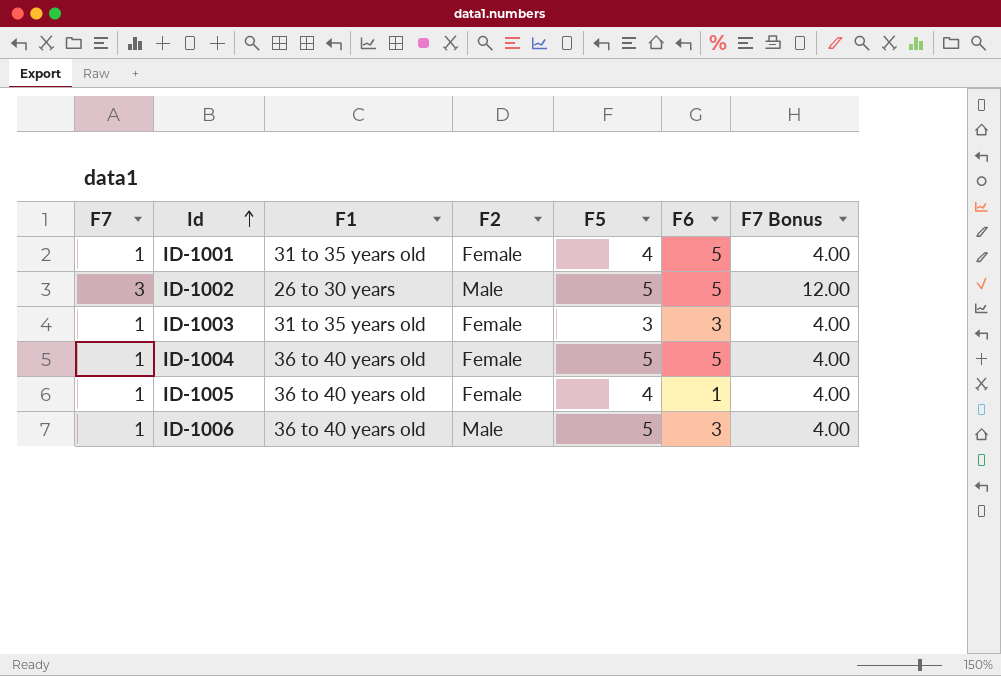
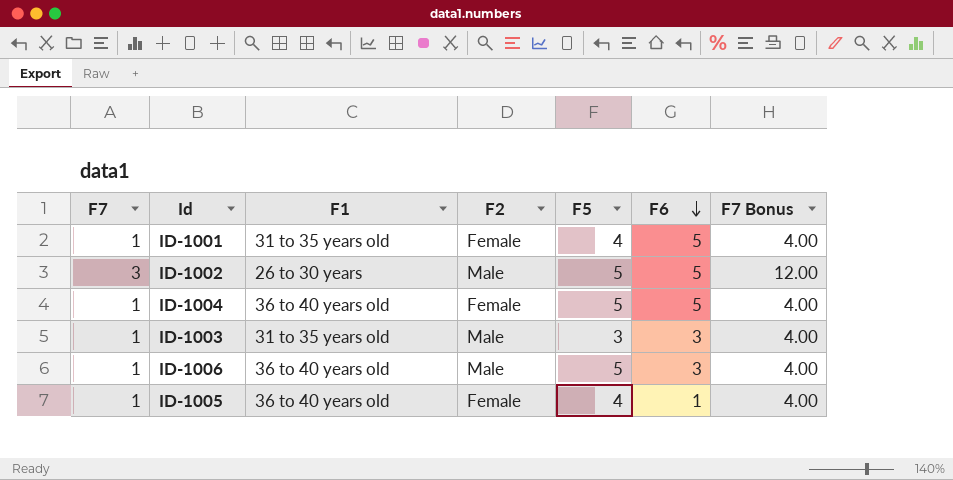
row order: Id ascending -> F6 descending
ID-1003 | F2: Female -> Male

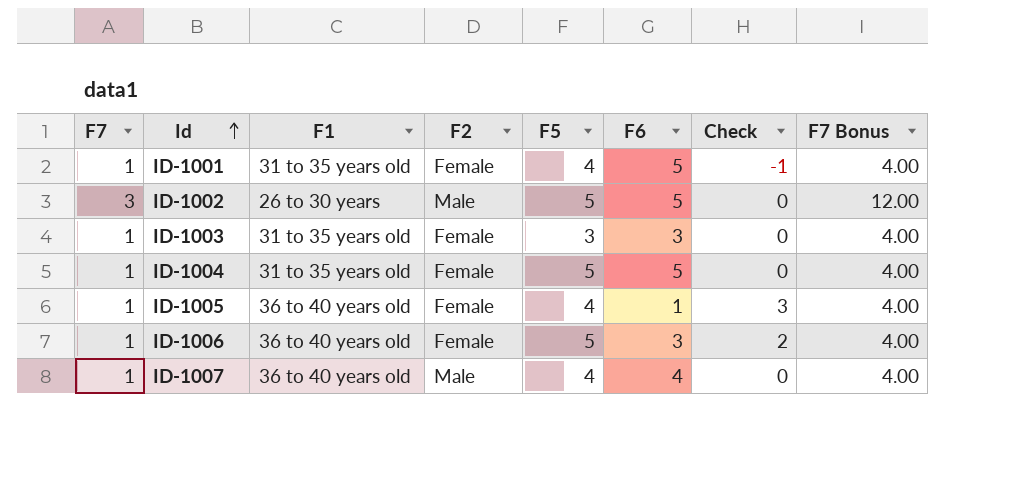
row order: F6 descending -> Id ascending
column Check | formula: none -> [F5] - [F6]
ID-1003 | F2: Male -> Female
ID-1004 | F1: 36 to 40 years old -> 31 to 35 years old
ID-1006 | F2: Male -> Female
row ID-1007: none -> 1 | 36 to 40 years old | Male | 4 | 4 | 0 | 4.00

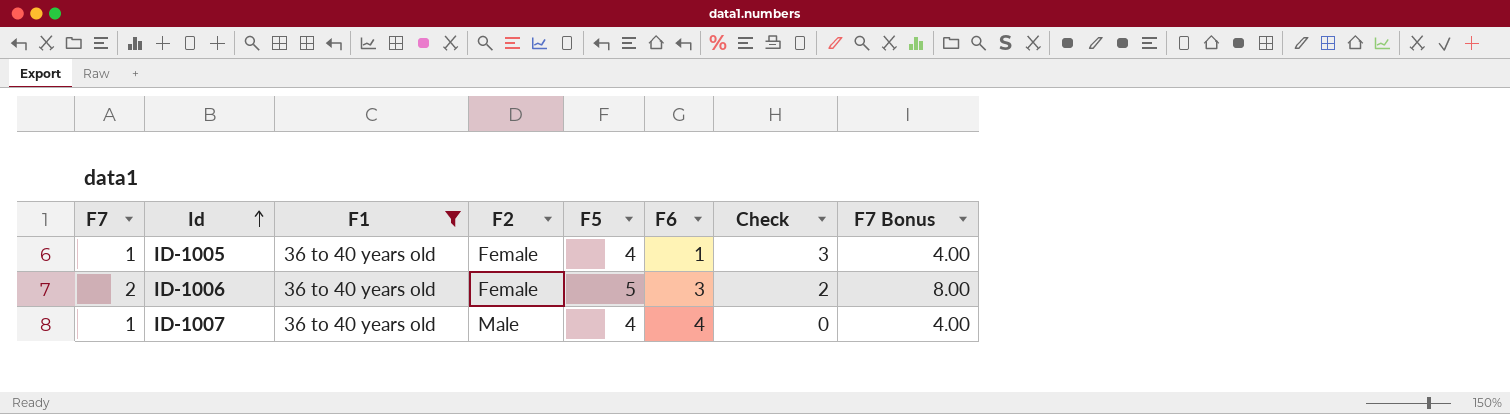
filter: none -> F1 = 36 to 40 years old
ID-1006 | F7: 1 -> 2
ID-1006 | F7 Bonus: 4.00 -> 8.00

